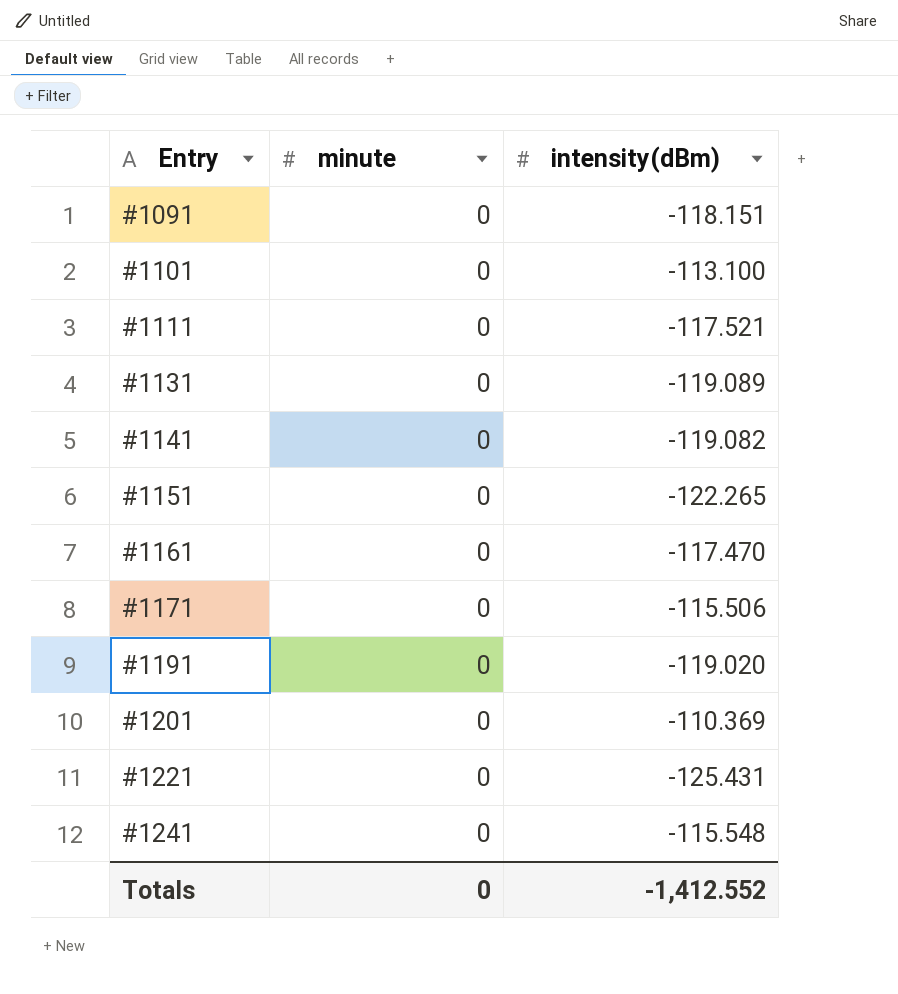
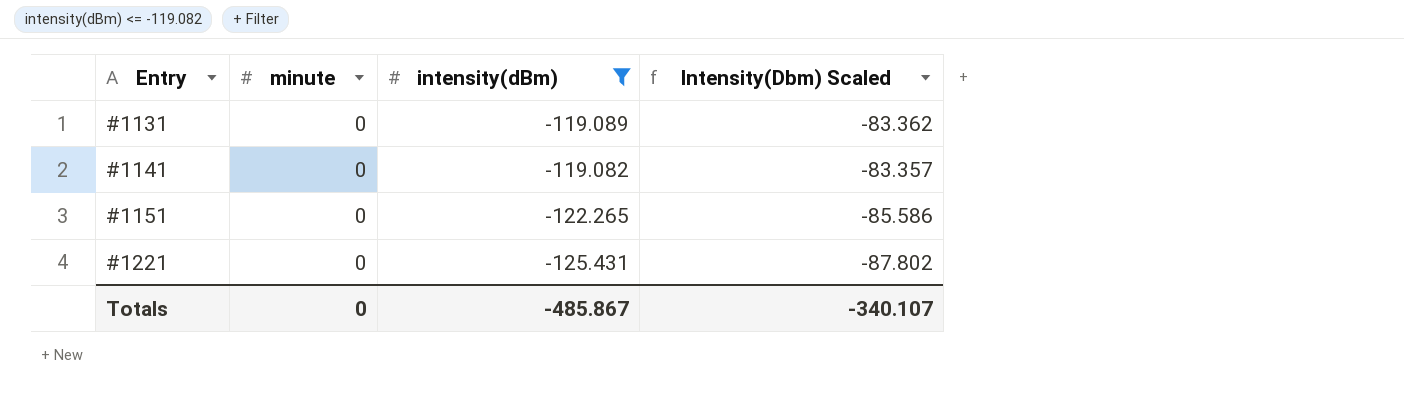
filter: none -> intensity(dBm) <= -119.082
column Intensity(Dbm) Scaled | formula: none -> [intensity(dBm)] * 0.7
Totals | intensity(dBm): -1,412.552 -> -485.867

